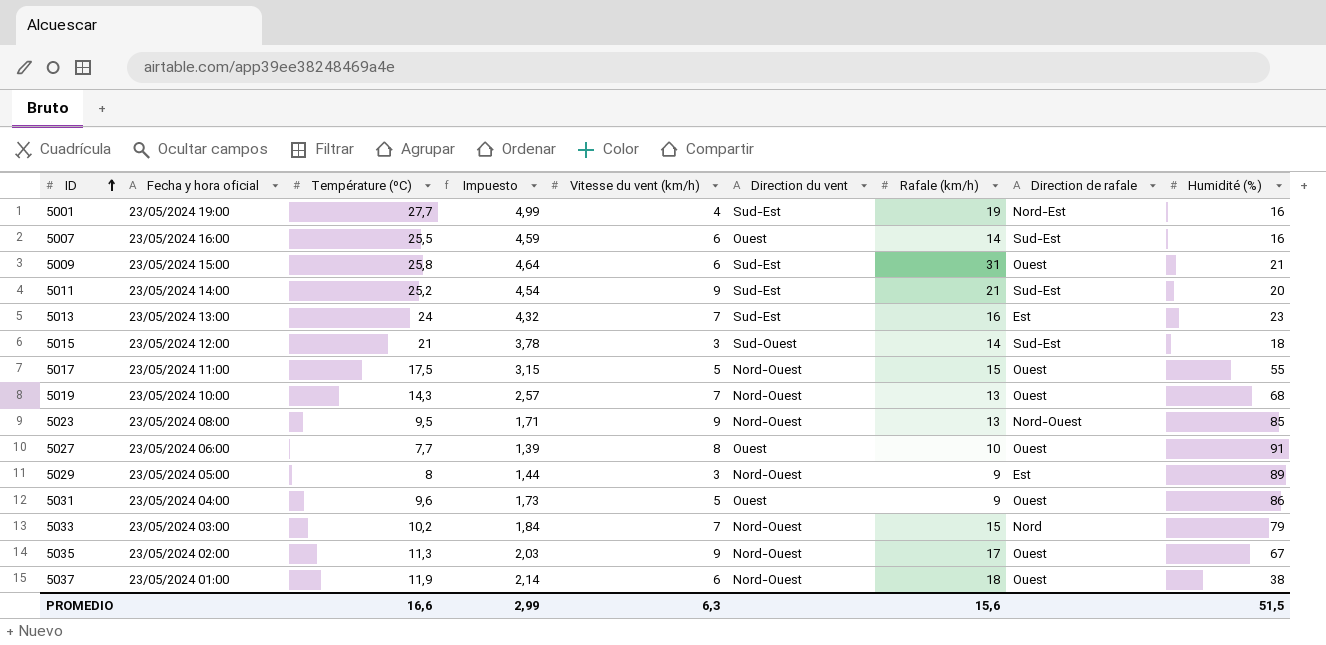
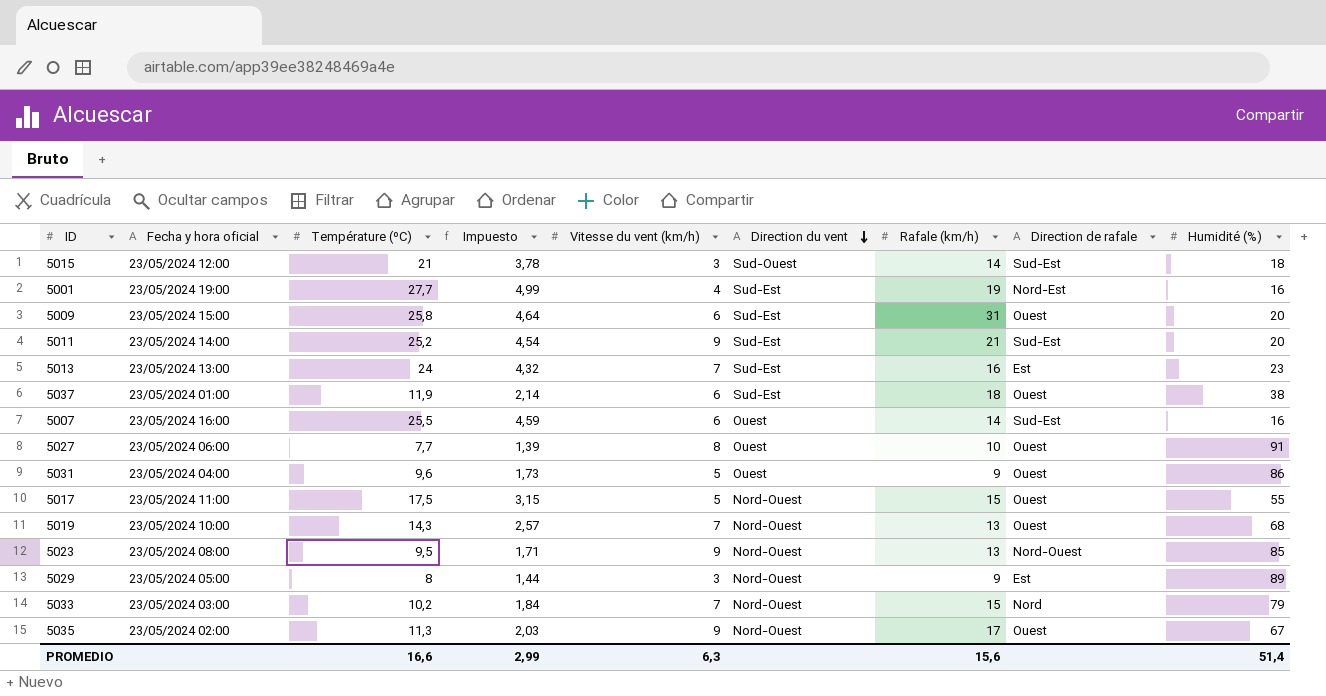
row order: ID ascending -> Direction du vent descending
5009 | Humidité (%): 21 -> 20
5037 | Direction du vent: Nord-Ouest -> Sud-Est
PROMEDIO | Humidité (%): 51,5 -> 51,4

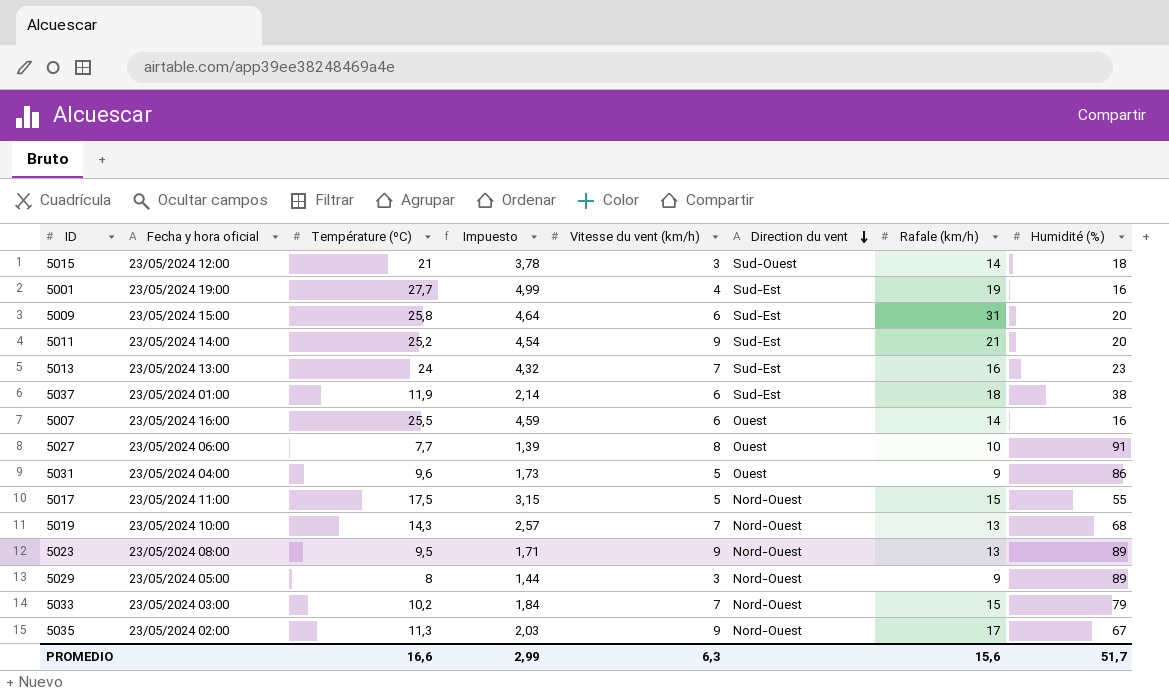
column Direction de rafale | position: 8 -> none
5023 | Humidité (%): 85 -> 89
PROMEDIO | Humidité (%): 51,4 -> 51,7

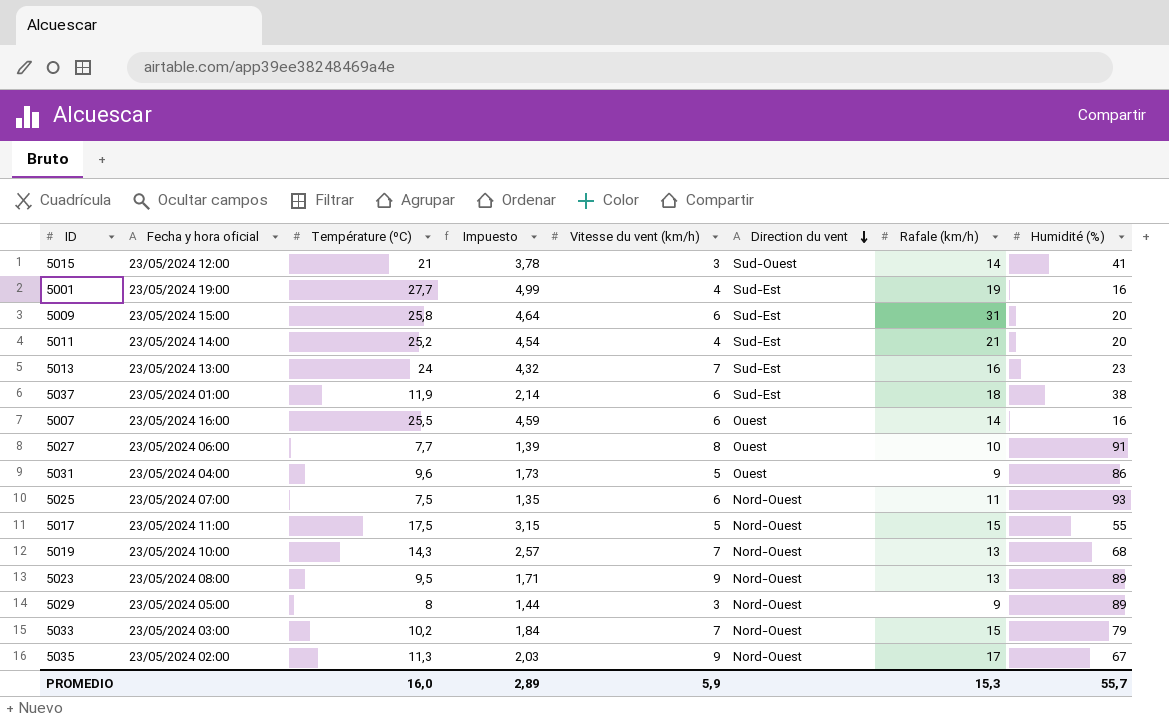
5015 | Humidité (%): 18 -> 41
5011 | Vitesse du vent (km/h): 9 -> 4
row 5025: none -> 23/05/2024 07:00 | 7,5 | 1,35 | 6 | Nord-Ouest | 11 | 93
PROMEDIO | Température (ºC): 16,6 -> 16,0
PROMEDIO | Impuesto: 2,99 -> 2,89
PROMEDIO | Vitesse du vent (km/h): 6,3 -> 5,9
PROMEDIO | Rafale (km/h): 15,6 -> 15,3
PROMEDIO | Humidité (%): 51,7 -> 55,7

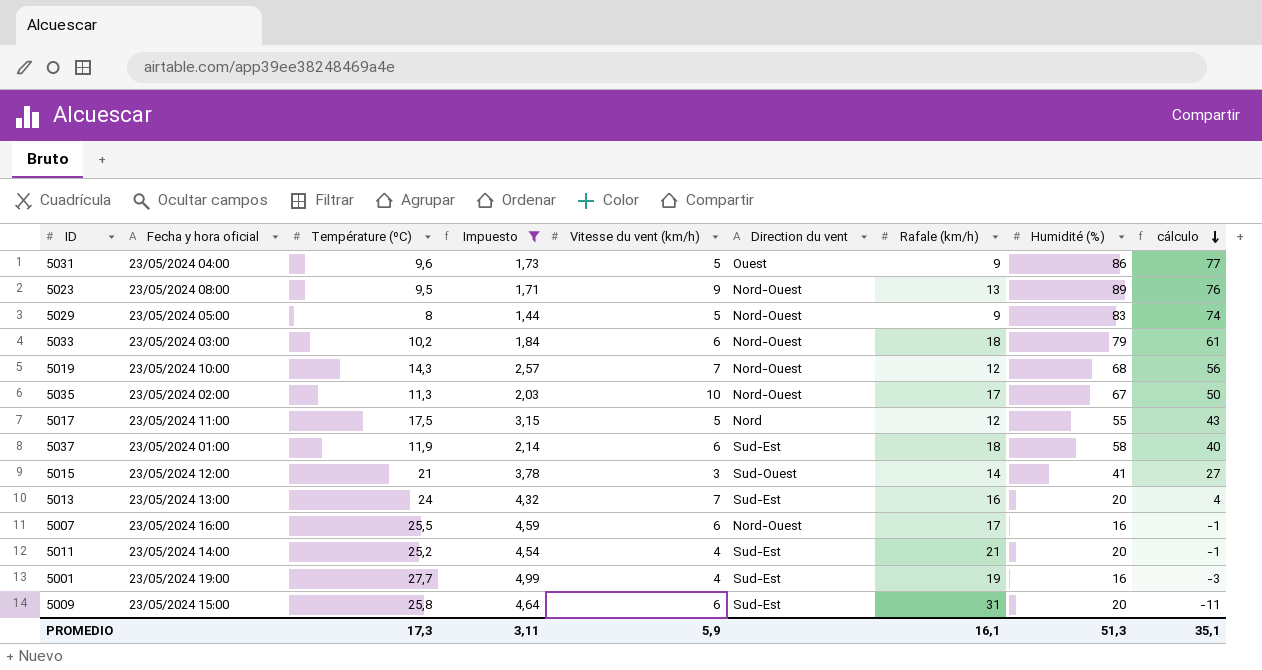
filter: none -> Impuesto >= 1,44
row order: Direction du vent descending -> cálculo descending
column cálculo | formula: none -> [Humidité (%)] - [Rafale (km/h)]
5029 | Vitesse du vent (km/h): 3 -> 5
5029 | Humidité (%): 89 -> 83
5033 | Vitesse du vent (km/h): 7 -> 6
5033 | Rafale (km/h): 15 -> 18
5019 | Rafale (km/h): 13 -> 12
5035 | Vitesse du vent (km/h): 9 -> 10
5017 | Direction du vent: Nord-Ouest -> Nord
5017 | Rafale (km/h): 15 -> 12
5037 | Humidité (%): 38 -> 58
5013 | Humidité (%): 23 -> 20
5007 | Direction du vent: Ouest -> Nord-Ouest
5007 | Rafale (km/h): 14 -> 17
PROMEDIO | Température (ºC): 16,0 -> 17,3
PROMEDIO | Impuesto: 2,89 -> 3,11
PROMEDIO | Rafale (km/h): 15,3 -> 16,1
PROMEDIO | Humidité (%): 55,7 -> 51,3

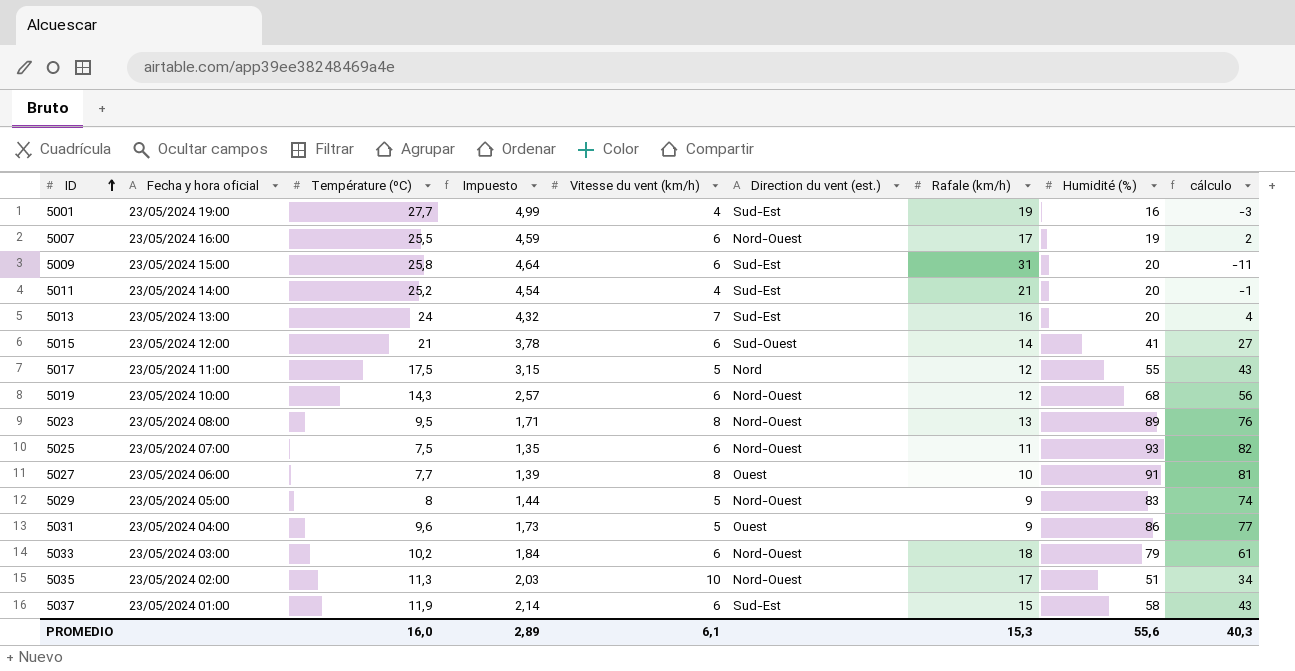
filter: Impuesto >= 1,44 -> none
row order: cálculo descending -> ID ascending
column name: Direction du vent -> Direction du vent (est.)
5007 | Humidité (%): 16 -> 19
5007 | cálculo: -1 -> 2
5015 | Vitesse du vent (km/h): 3 -> 6
5019 | Vitesse du vent (km/h): 7 -> 6
5023 | Vitesse du vent (km/h): 9 -> 8
5035 | Humidité (%): 67 -> 51
5035 | cálculo: 50 -> 34
5037 | Rafale (km/h): 18 -> 15
5037 | cálculo: 40 -> 43
PROMEDIO | Température (ºC): 17,3 -> 16,0
PROMEDIO | Impuesto: 3,11 -> 2,89
PROMEDIO | Vitesse du vent (km/h): 5,9 -> 6,1
PROMEDIO | Rafale (km/h): 16,1 -> 15,3
PROMEDIO | Humidité (%): 51,3 -> 55,6
PROMEDIO | cálculo: 35,1 -> 40,3

